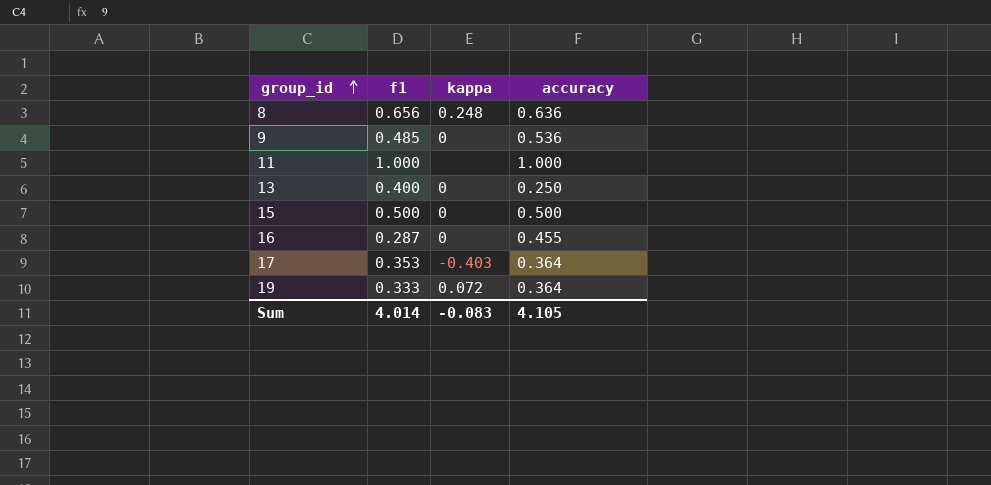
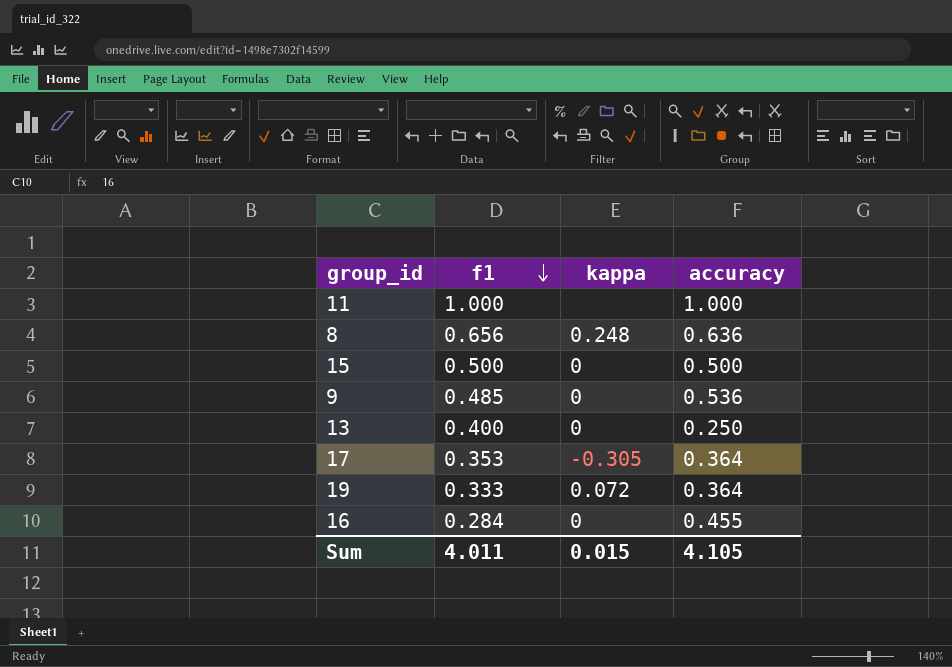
row order: group_id ascending -> f1 descending
17 | kappa: -0.403 -> -0.305
16 | f1: 0.287 -> 0.284
Sum | f1: 4.014 -> 4.011
Sum | kappa: -0.083 -> 0.015

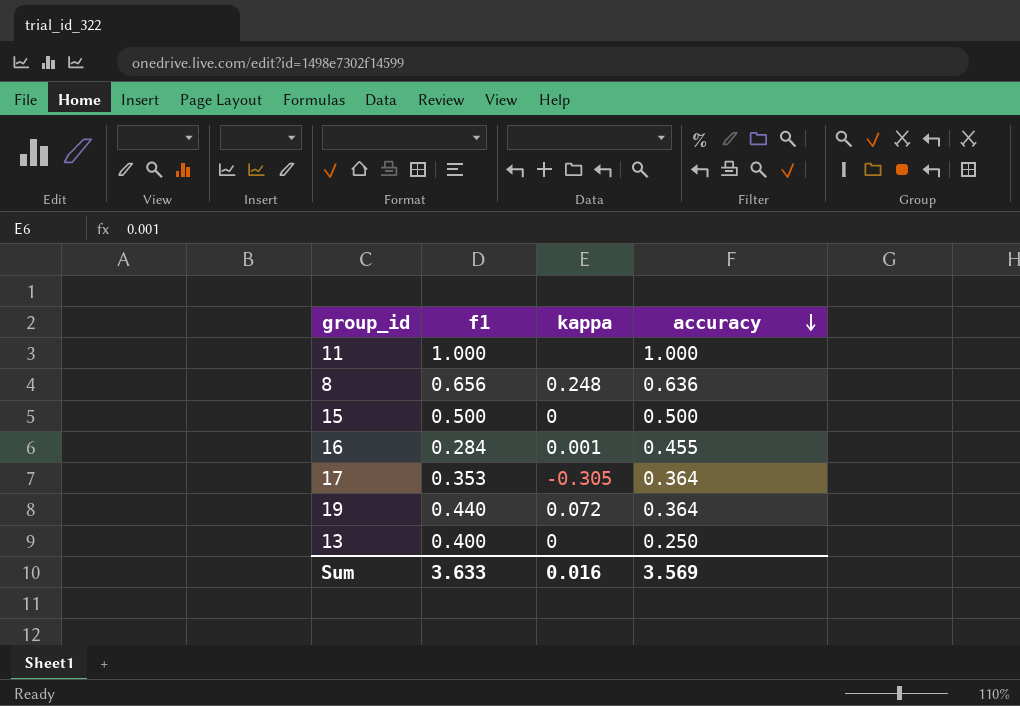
row order: f1 descending -> accuracy descending
row 9: 0.485 | 0 | 0.536 -> none
16 | kappa: 0 -> 0.001
19 | f1: 0.333 -> 0.440
Sum | f1: 4.011 -> 3.633
Sum | kappa: 0.015 -> 0.016
Sum | accuracy: 4.105 -> 3.569

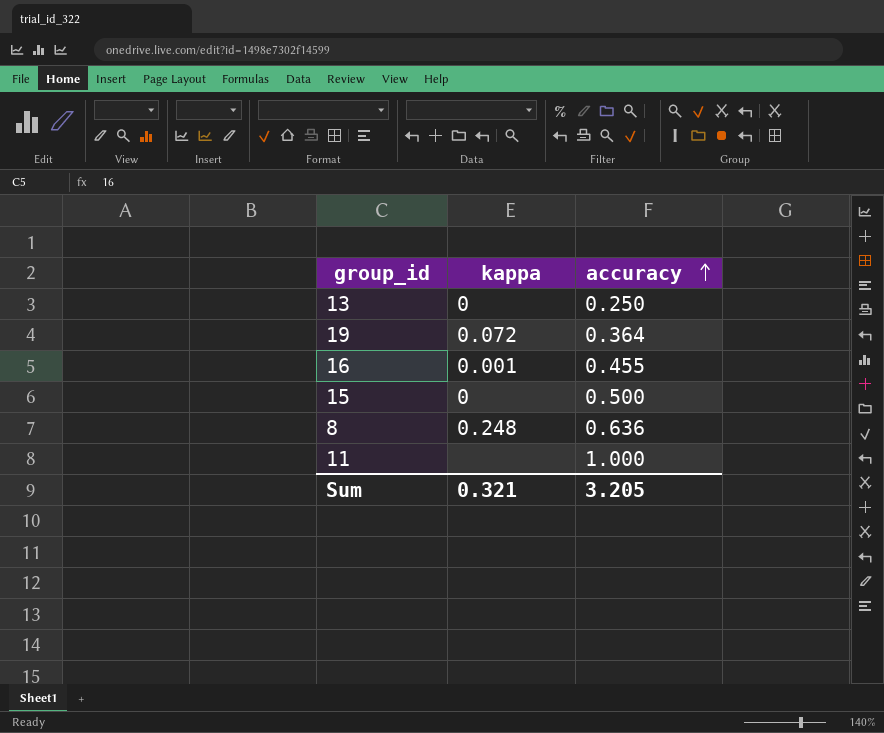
row order: accuracy descending -> accuracy ascending
column f1 | position: 2 -> none
row 17: 0.353 | -0.305 | 0.364 -> none
Sum | kappa: 0.016 -> 0.321
Sum | accuracy: 3.569 -> 3.205

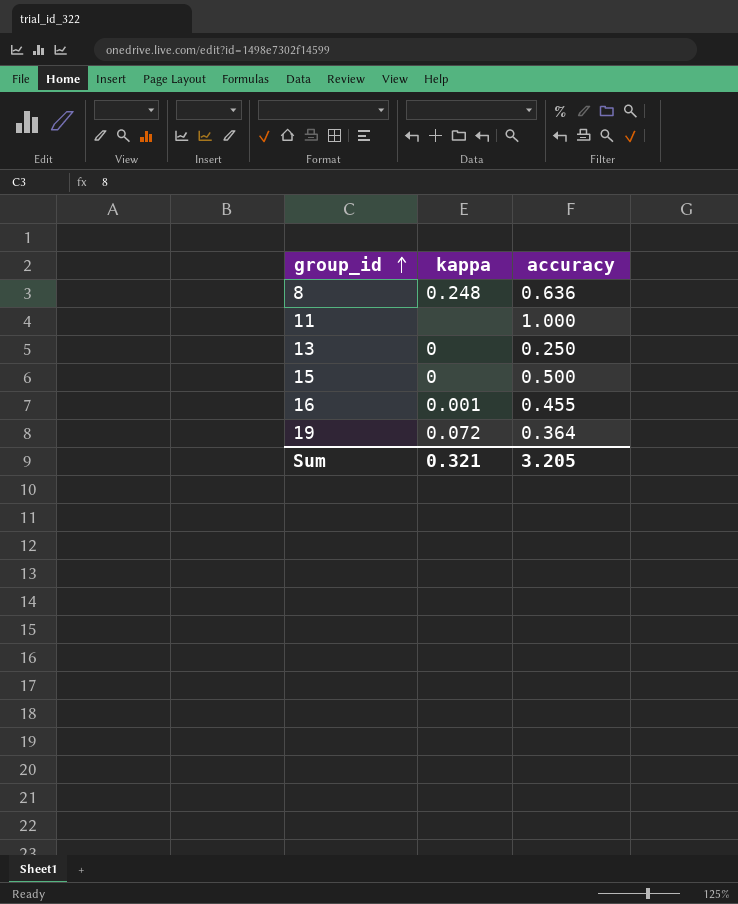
row order: accuracy ascending -> group_id ascending

